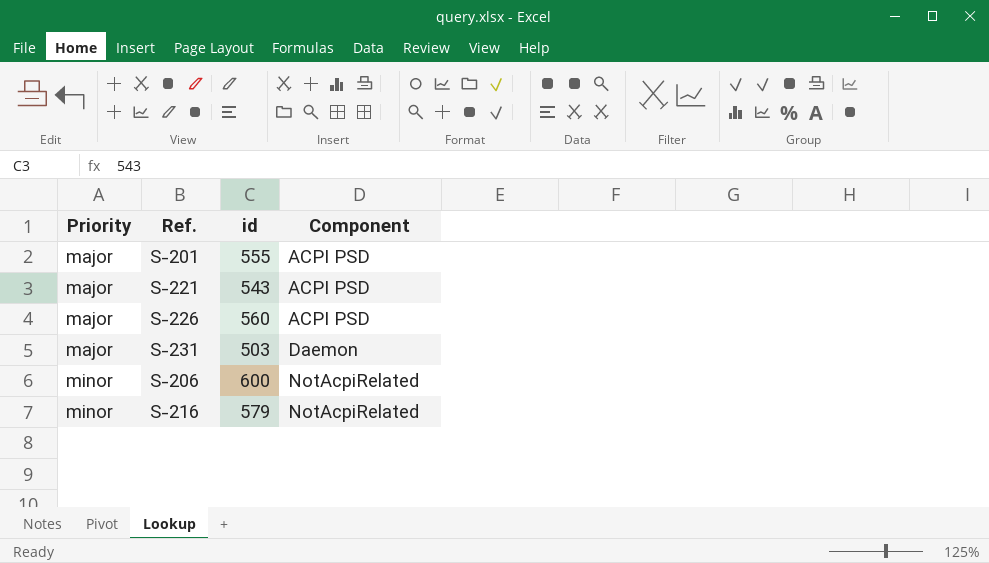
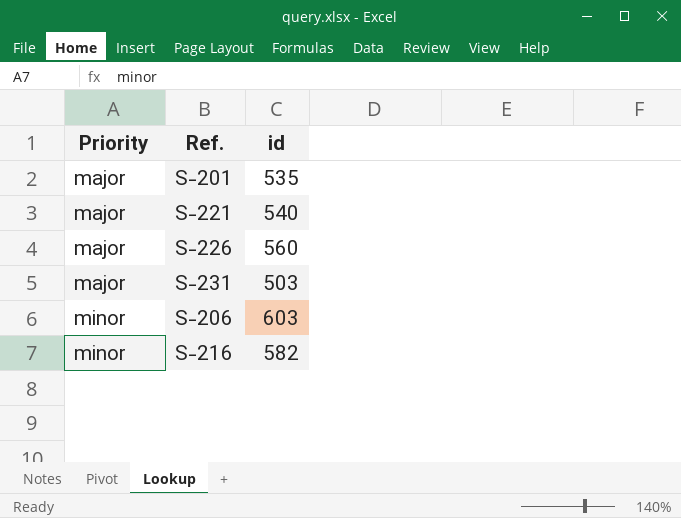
column Component | position: 4 -> none
S-201 | id: 555 -> 535
S-221 | id: 543 -> 540
S-206 | id: 600 -> 603
S-216 | id: 579 -> 582

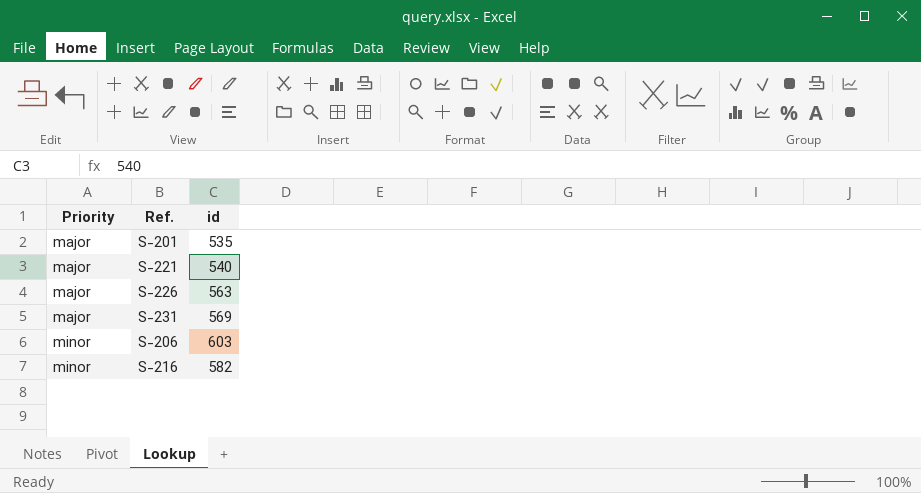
S-226 | id: 560 -> 563
S-231 | id: 503 -> 569

